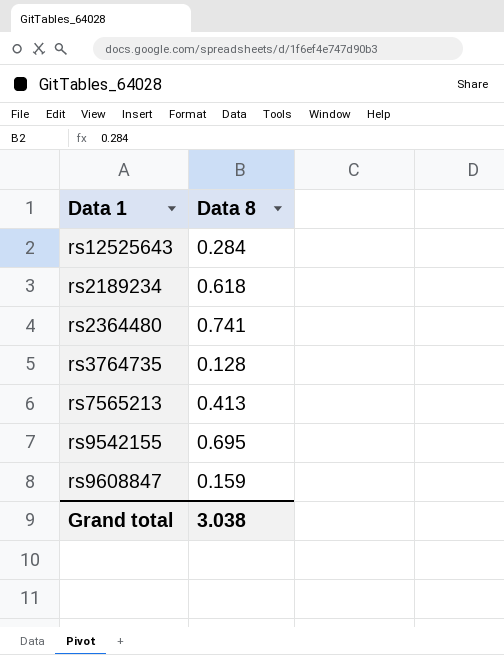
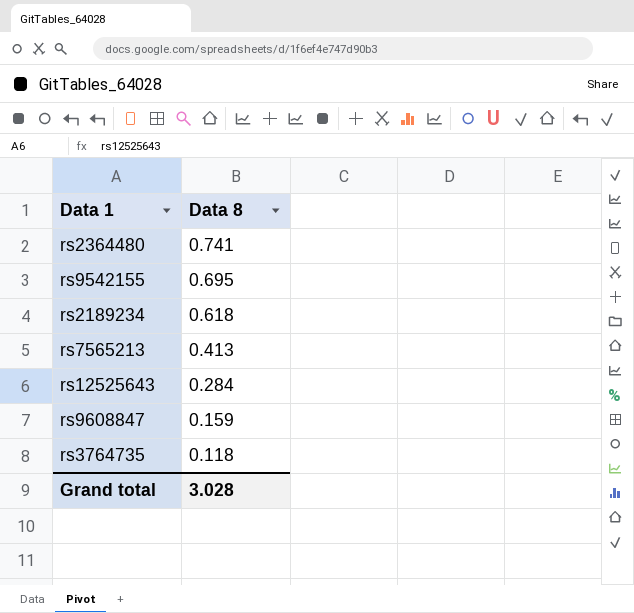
row order: none -> Data 8 descending
rs3764735 | Data 8: 0.128 -> 0.118
Grand total | Data 8: 3.038 -> 3.028

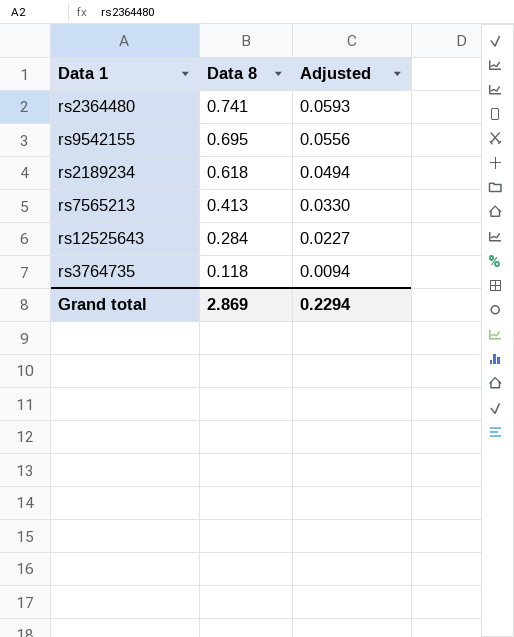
column Adjusted | formula: none -> [Data 8] * 0.08
row rs9608847: 0.159 -> none
Grand total | Data 8: 3.028 -> 2.869

